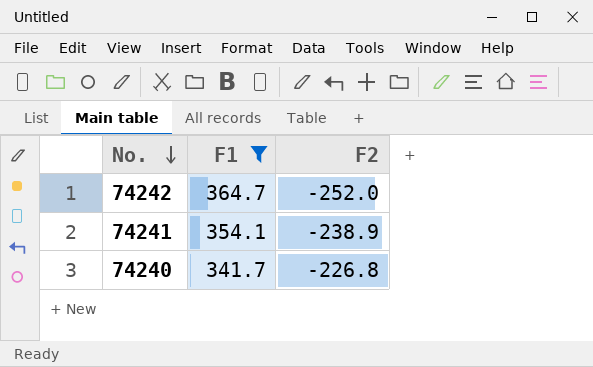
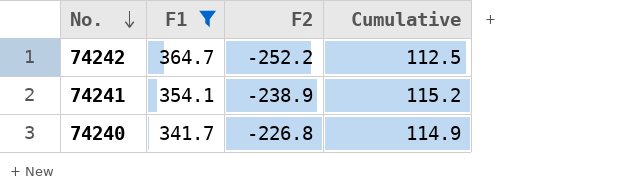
column Cumulative | formula: none -> [F1] + [F2]
74242 | F2: -252.0 -> -252.2

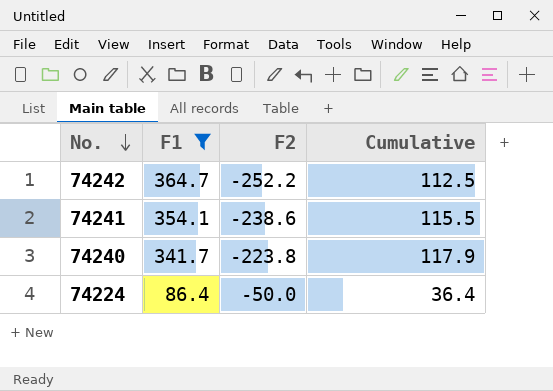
74241 | F2: -238.9 -> -238.6
74241 | Cumulative: 115.2 -> 115.5
74240 | F2: -226.8 -> -223.8
74240 | Cumulative: 114.9 -> 117.9
row 74224: none -> 86.4 | -50.0 | 36.4

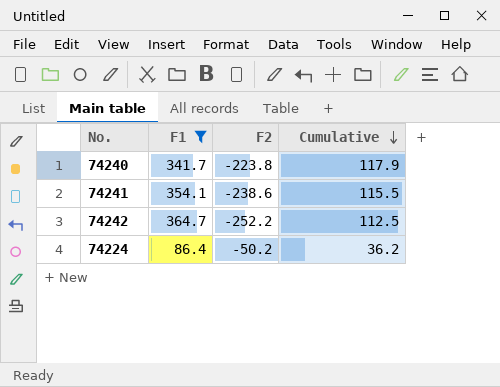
row order: No. descending -> Cumulative descending
74224 | F2: -50.0 -> -50.2
74224 | Cumulative: 36.4 -> 36.2

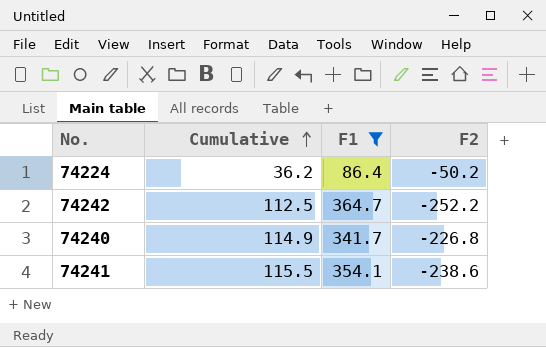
row order: Cumulative descending -> Cumulative ascending
column Cumulative | position: 4 -> 2
74240 | Cumulative: 117.9 -> 114.9
74240 | F2: -223.8 -> -226.8

